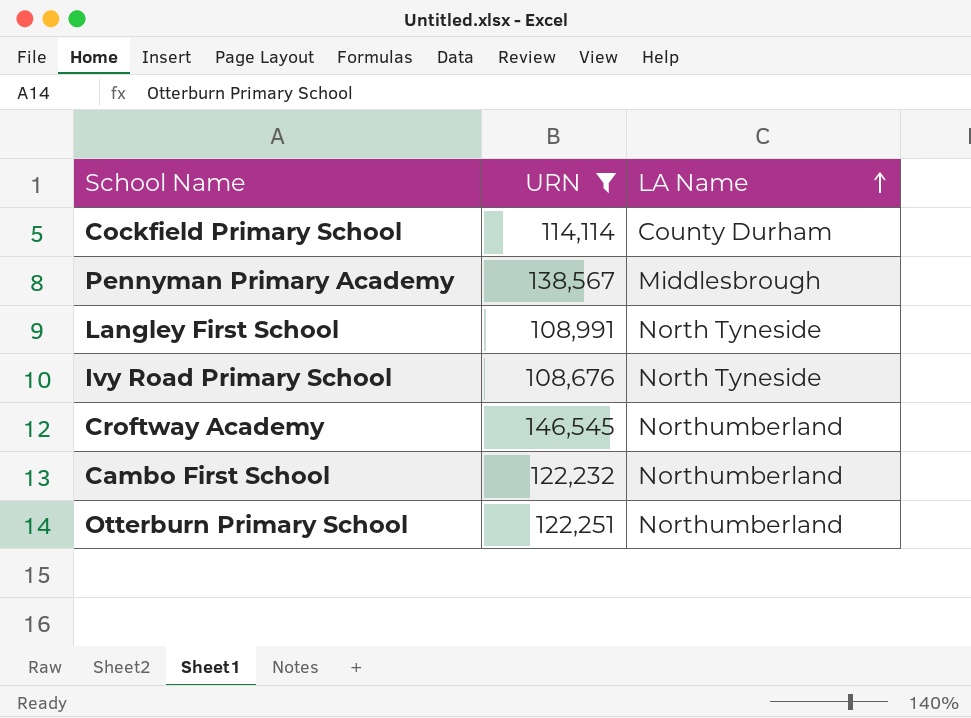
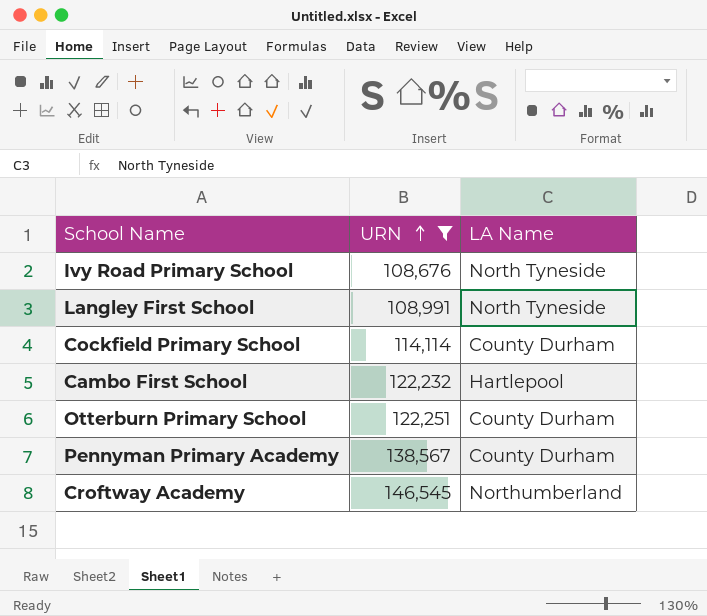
row order: LA Name ascending -> URN ascending
Cambo First School | LA Name: Northumberland -> Hartlepool
Otterburn Primary School | LA Name: Northumberland -> County Durham
Pennyman Primary Academy | LA Name: Middlesbrough -> County Durham

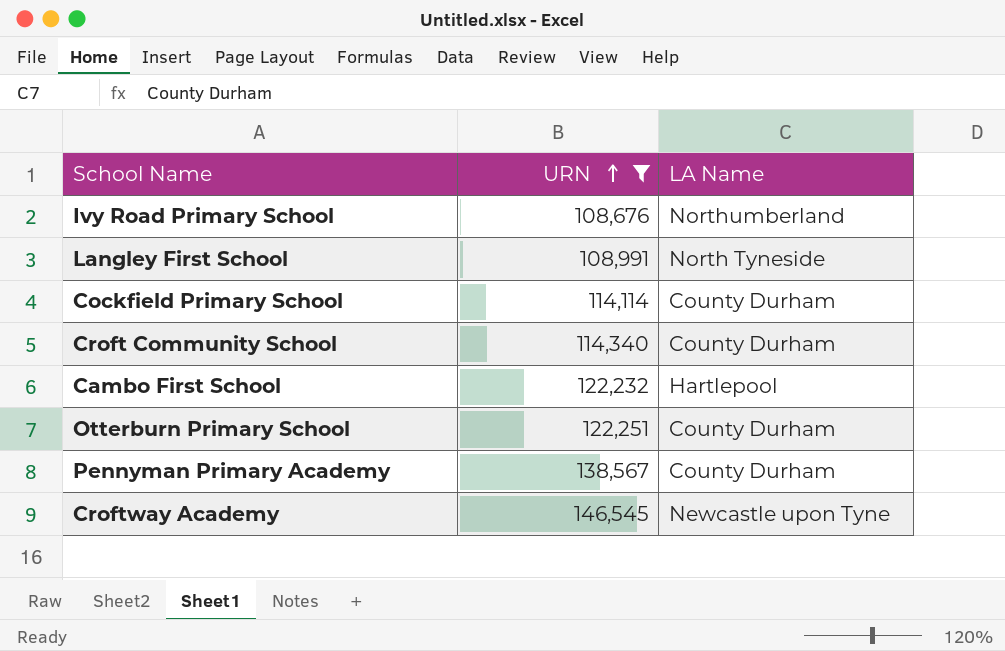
Ivy Road Primary School | LA Name: North Tyneside -> Northumberland
row Croft Community School: none -> 114,340 | County Durham
Croftway Academy | LA Name: Northumberland -> Newcastle upon Tyne

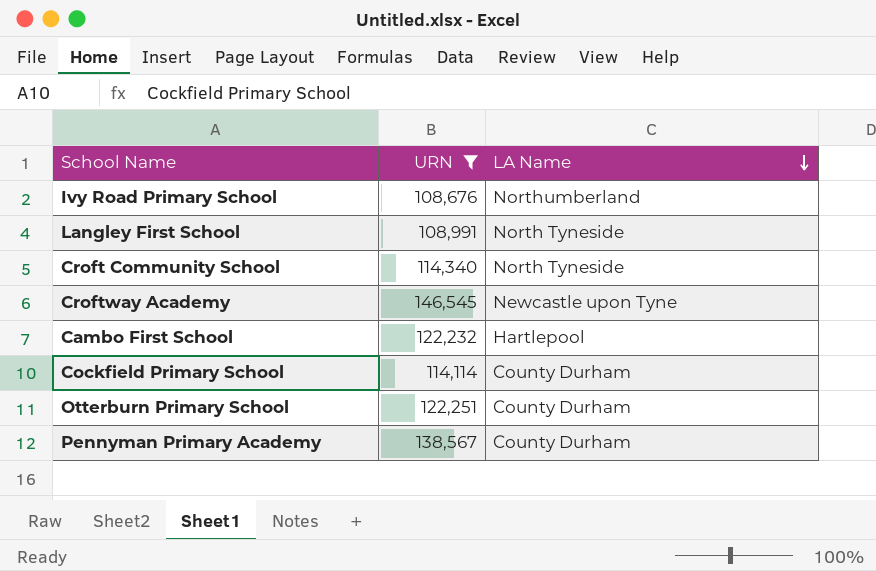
row order: URN ascending -> LA Name descending
Croft Community School | LA Name: County Durham -> North Tyneside

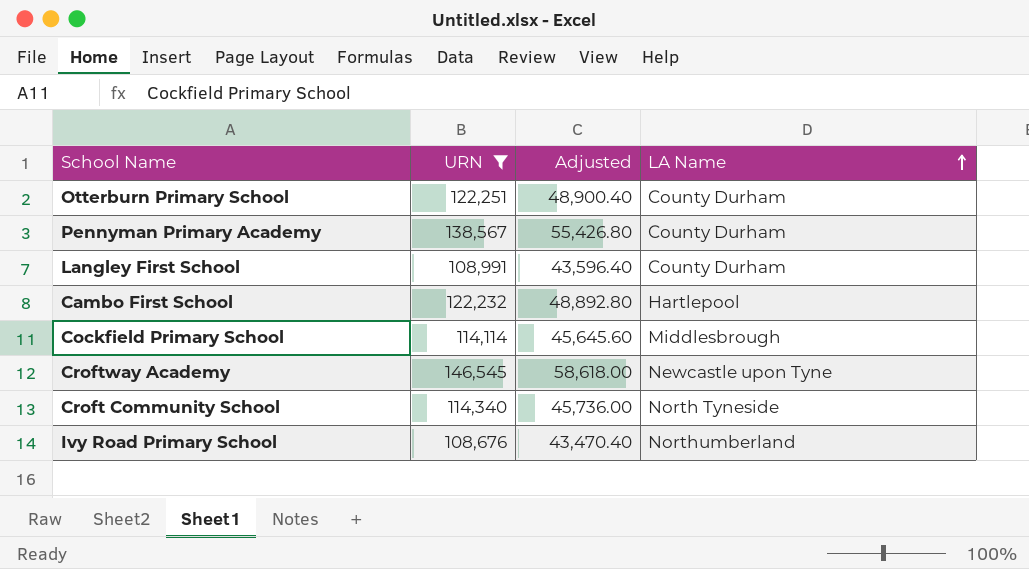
row order: LA Name descending -> LA Name ascending
column Adjusted | formula: none -> [URN] * 0.4
Langley First School | LA Name: North Tyneside -> County Durham
Cockfield Primary School | LA Name: County Durham -> Middlesbrough

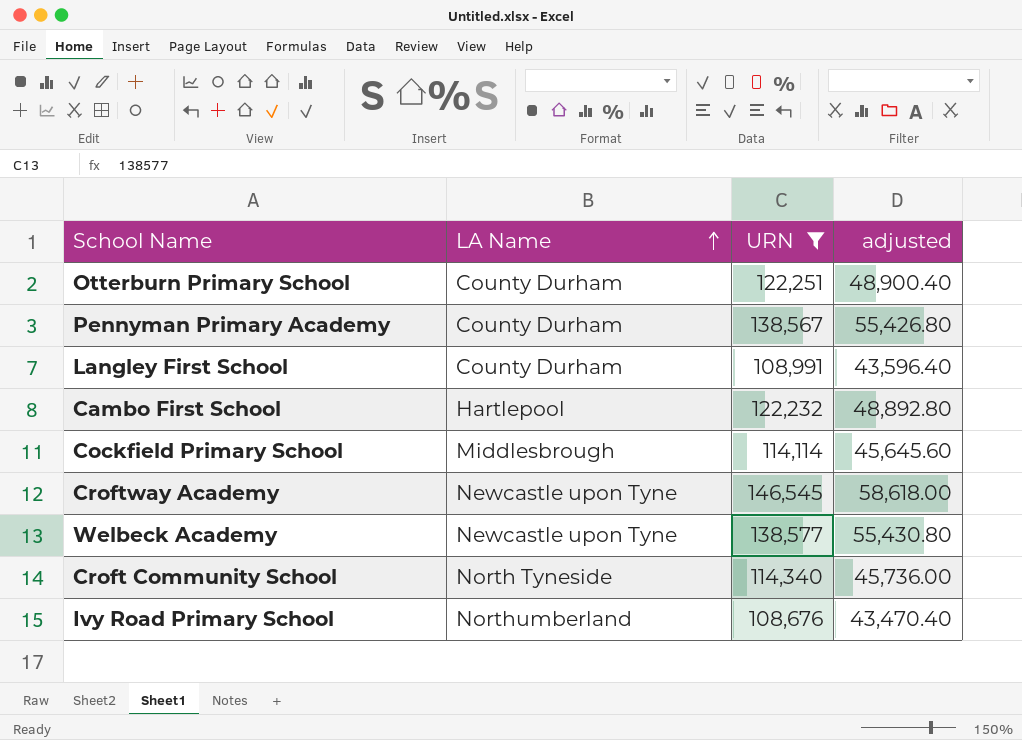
column LA Name | position: 4 -> 2
column name: Adjusted -> adjusted
row Welbeck Academy: none -> Newcastle upon Tyne | 138,577 | 55,430.80

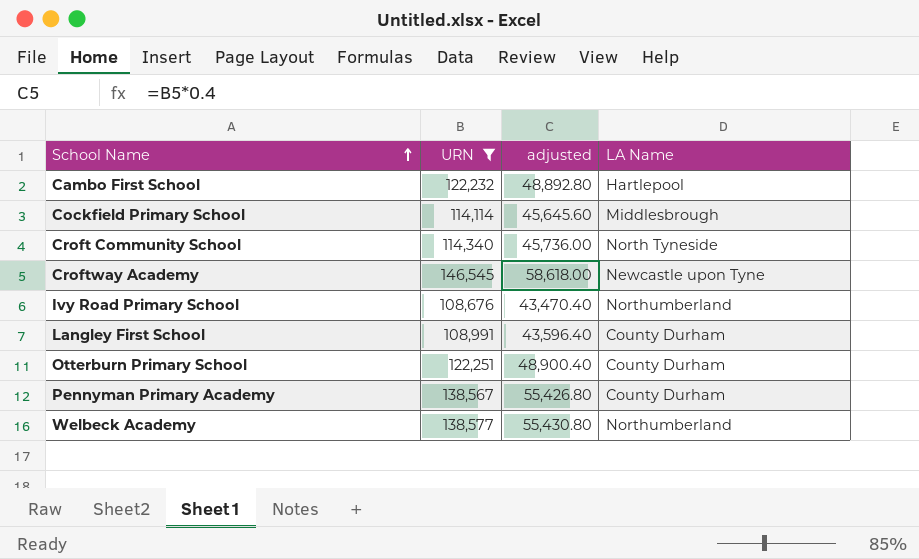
row order: LA Name ascending -> School Name ascending
column LA Name | position: 2 -> 4
Welbeck Academy | LA Name: Newcastle upon Tyne -> Northumberland

